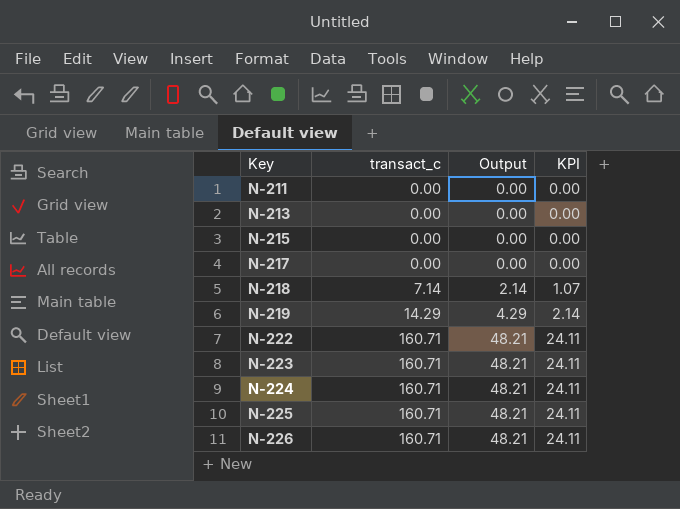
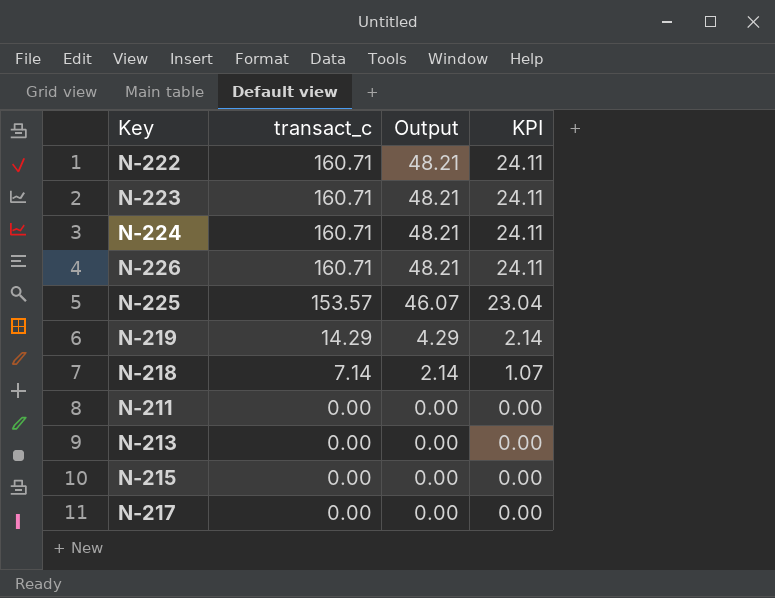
row order: Key ascending -> transact_c descending
N-225 | transact_c: 160.71 -> 153.57
N-225 | Output: 48.21 -> 46.07
N-225 | KPI: 24.11 -> 23.04

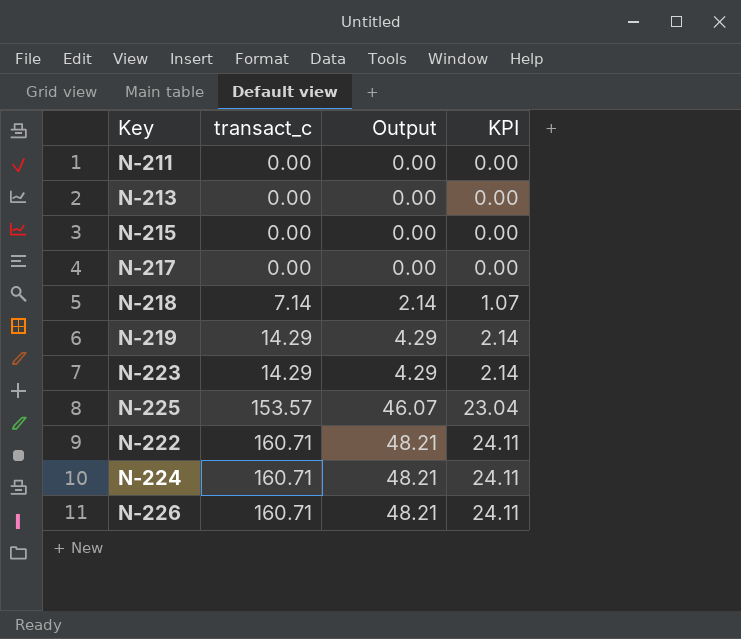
row order: transact_c descending -> transact_c ascending
N-223 | transact_c: 160.71 -> 14.29
N-223 | Output: 48.21 -> 4.29
N-223 | KPI: 24.11 -> 2.14

